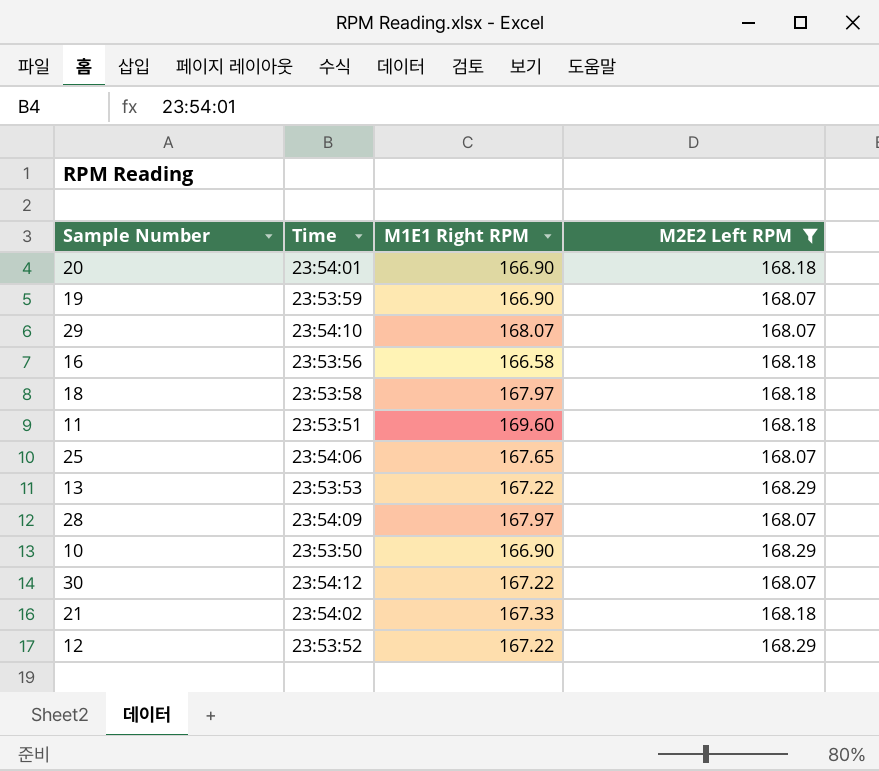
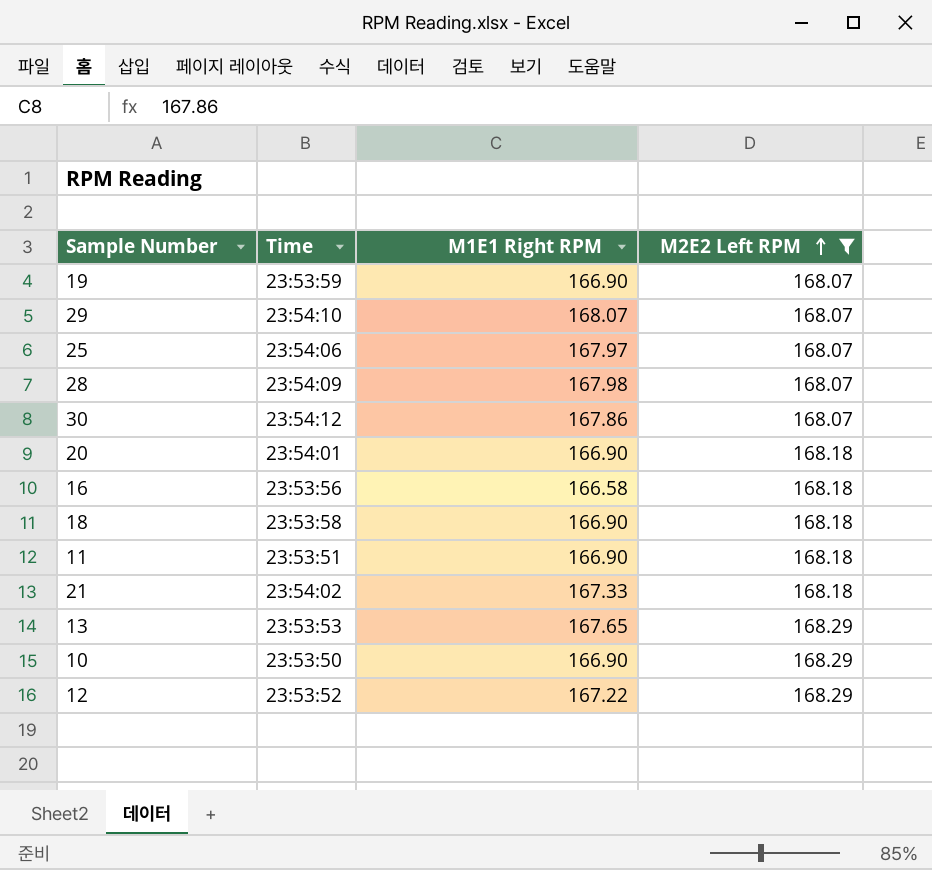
row order: none -> M2E2 Left RPM ascending
25 | M1E1 Right RPM: 167.65 -> 167.97
28 | M1E1 Right RPM: 167.97 -> 167.98
30 | M1E1 Right RPM: 167.22 -> 167.86
18 | M1E1 Right RPM: 167.97 -> 166.90
11 | M1E1 Right RPM: 169.60 -> 166.90
13 | M1E1 Right RPM: 167.22 -> 167.65

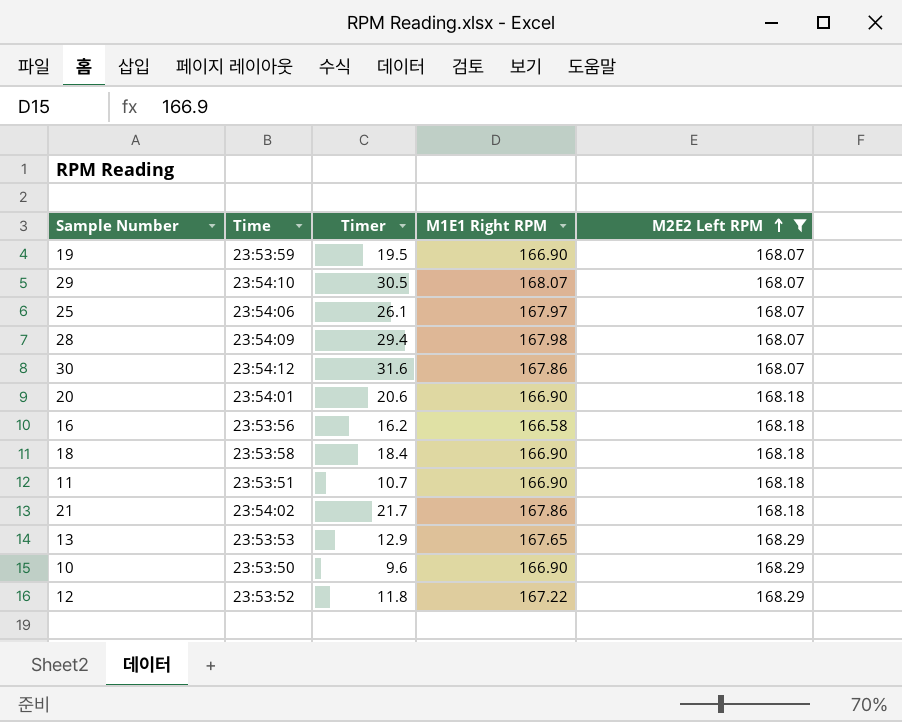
column Timer | position: none -> 3
21 | M1E1 Right RPM: 167.33 -> 167.86

